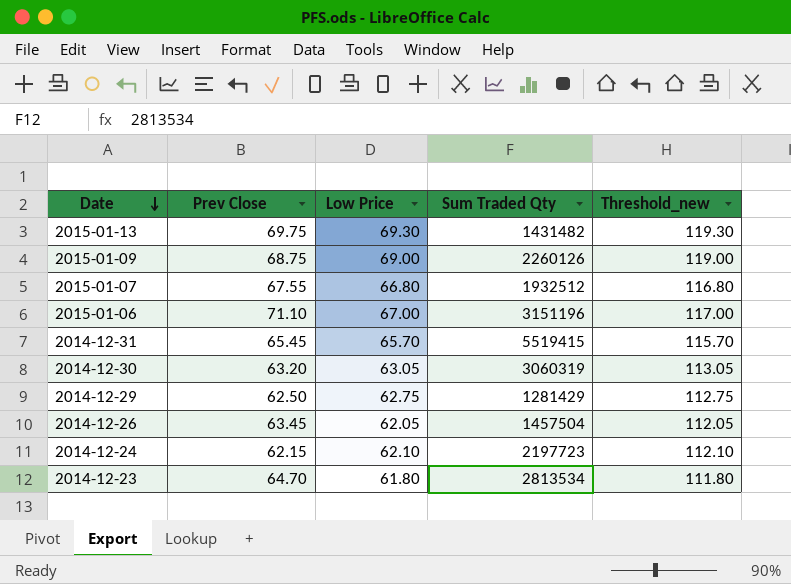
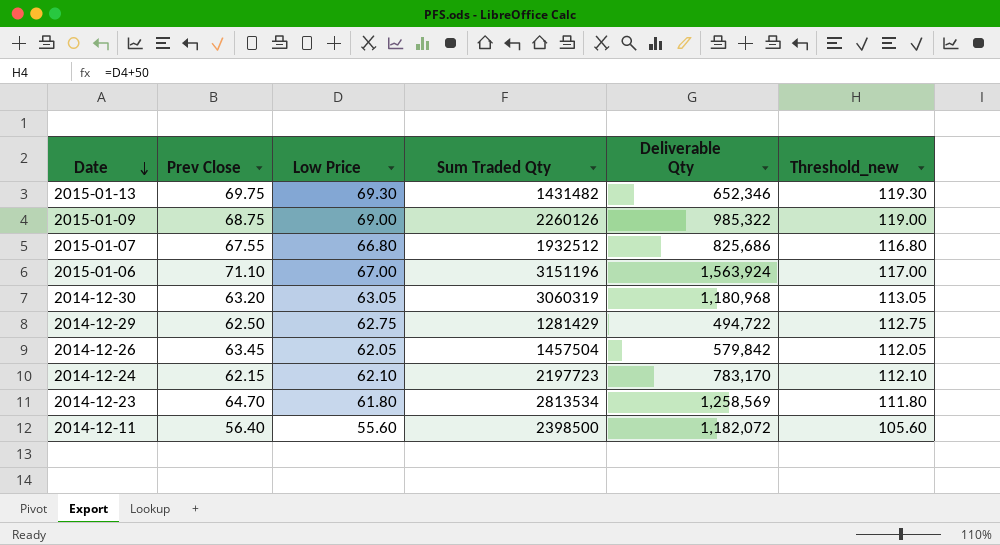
column Deliverable Qty | position: none -> 5
row 2014-12-31: 65.45 | 65.70 | 5519415 | 115.70 -> none
row 2014-12-11: none -> 56.40 | 55.60 | 2398500 | 1,182,072 | 105.60

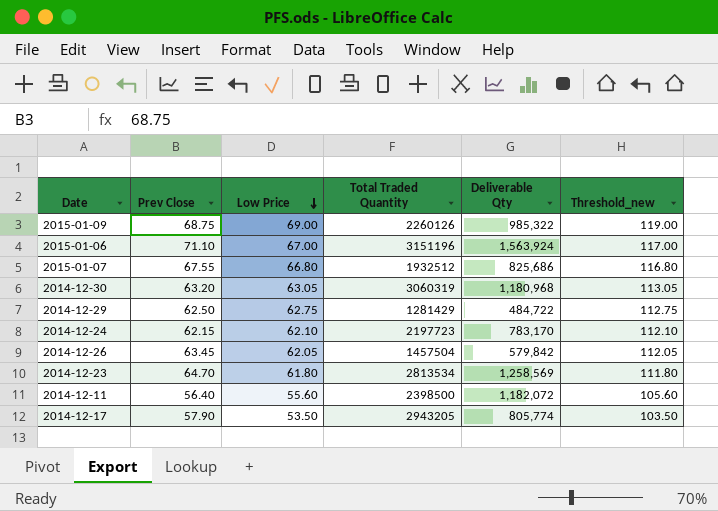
row order: Date descending -> Low Price descending
column name: Sum Traded Qty -> Total Traded Quantity
row 2015-01-13: 69.75 | 69.30 | 1431482 | 652,346 | 119.30 -> none
2014-12-29 | Deliverable Qty: 494,722 -> 484,722
row 2014-12-17: none -> 57.90 | 53.50 | 2943205 | 805,774 | 103.50

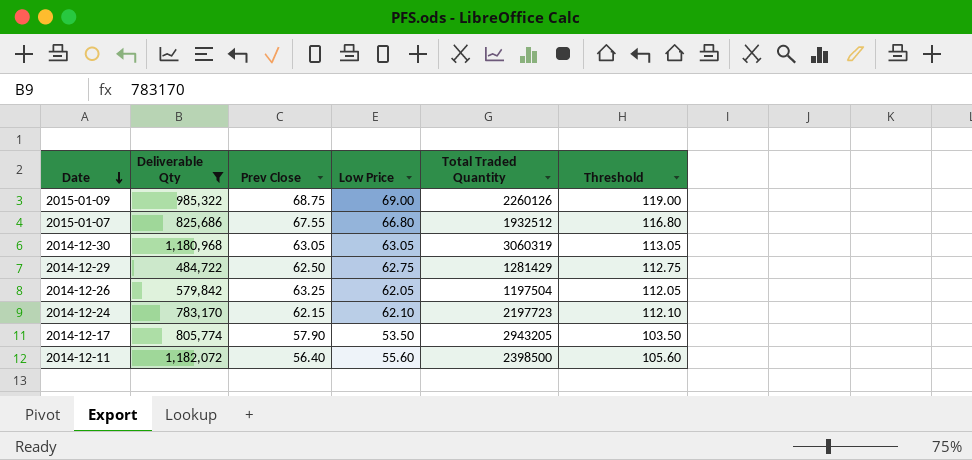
filter: none -> Deliverable Qty <= 1,182,072
row order: Low Price descending -> Date descending
column Deliverable Qty | position: 5 -> 2
column name: Threshold_new -> Threshold
2014-12-30 | Prev Close: 63.20 -> 63.05
2014-12-26 | Prev Close: 63.45 -> 63.25
2014-12-26 | Total Traded Quantity: 1457504 -> 1197504

